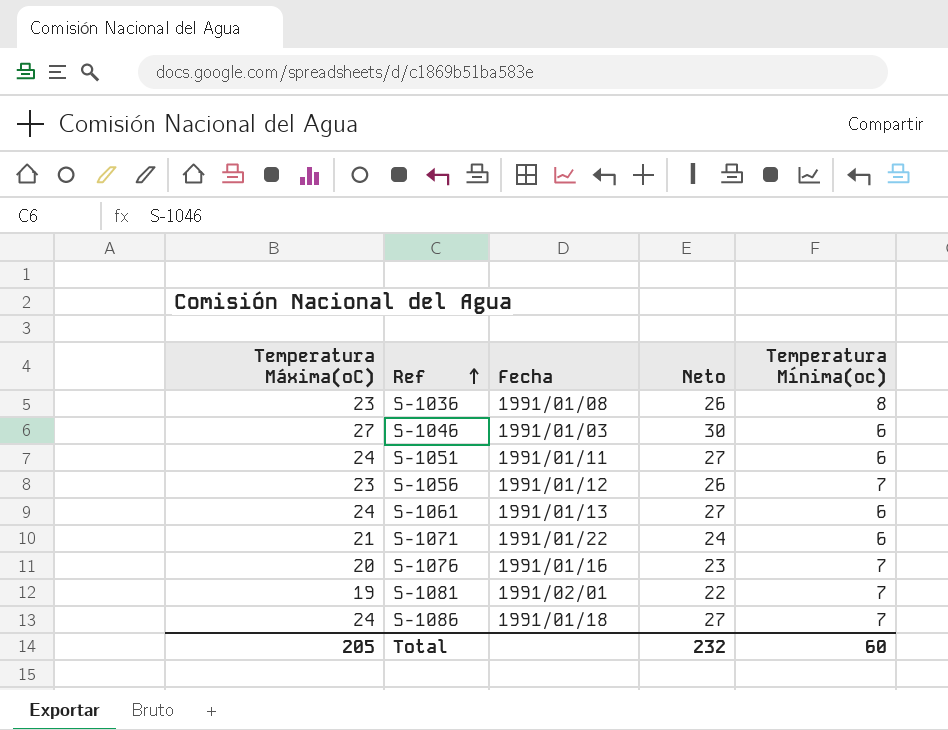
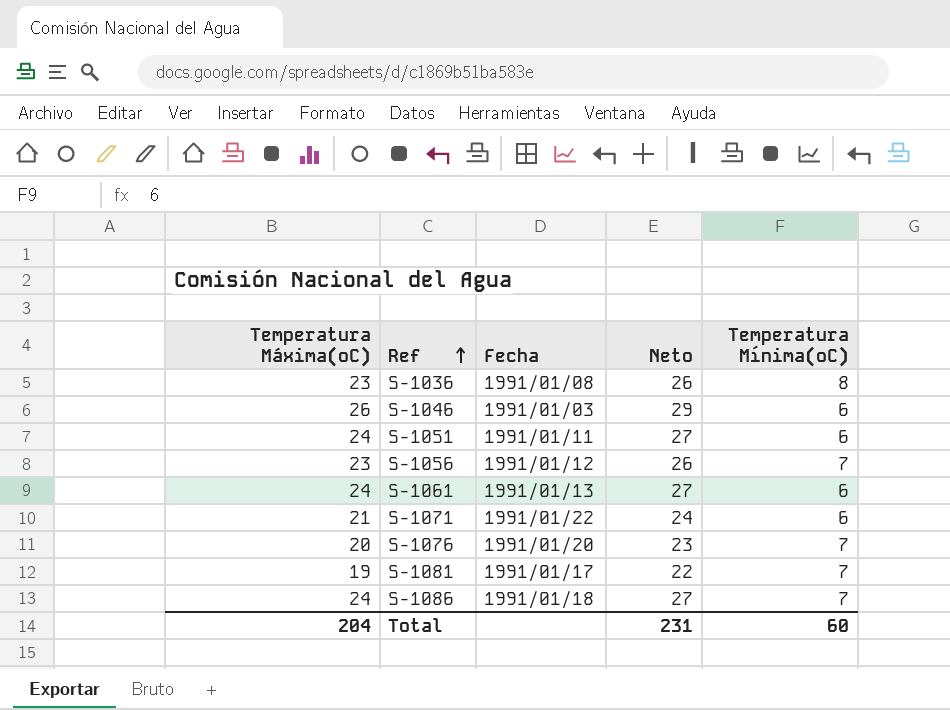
column name: Temperatura Mínima(ºc) -> Temperatura Mínima(ºC)
S-1046 | Temperatura Máxima(ºC): 27 -> 26
S-1046 | Neto: 30 -> 29
S-1076 | Fecha: 1991/01/16 -> 1991/01/20
S-1081 | Fecha: 1991/02/01 -> 1991/01/17
Total | Temperatura Máxima(ºC): 205 -> 204
Total | Neto: 232 -> 231

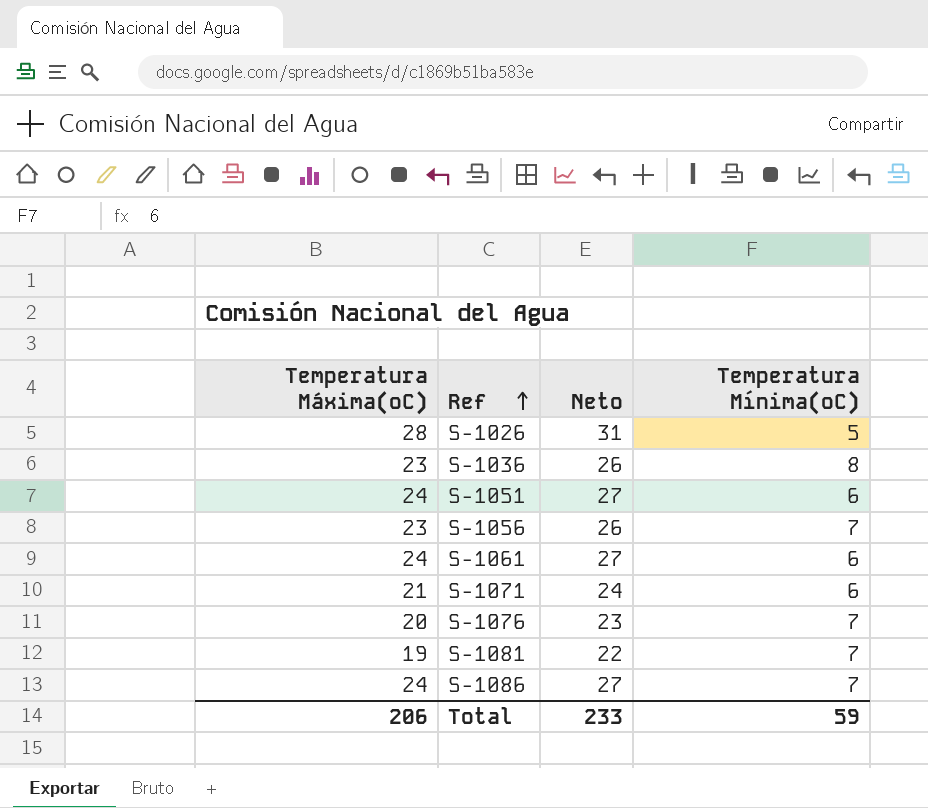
column Fecha | position: 3 -> none
row S-1046: 26 | 1991/01/03 | 29 | 6 -> none
row S-1026: none -> 28 | 31 | 5
Total | Temperatura Máxima(ºC): 204 -> 206
Total | Neto: 231 -> 233
Total | Temperatura Mínima(ºC): 60 -> 59

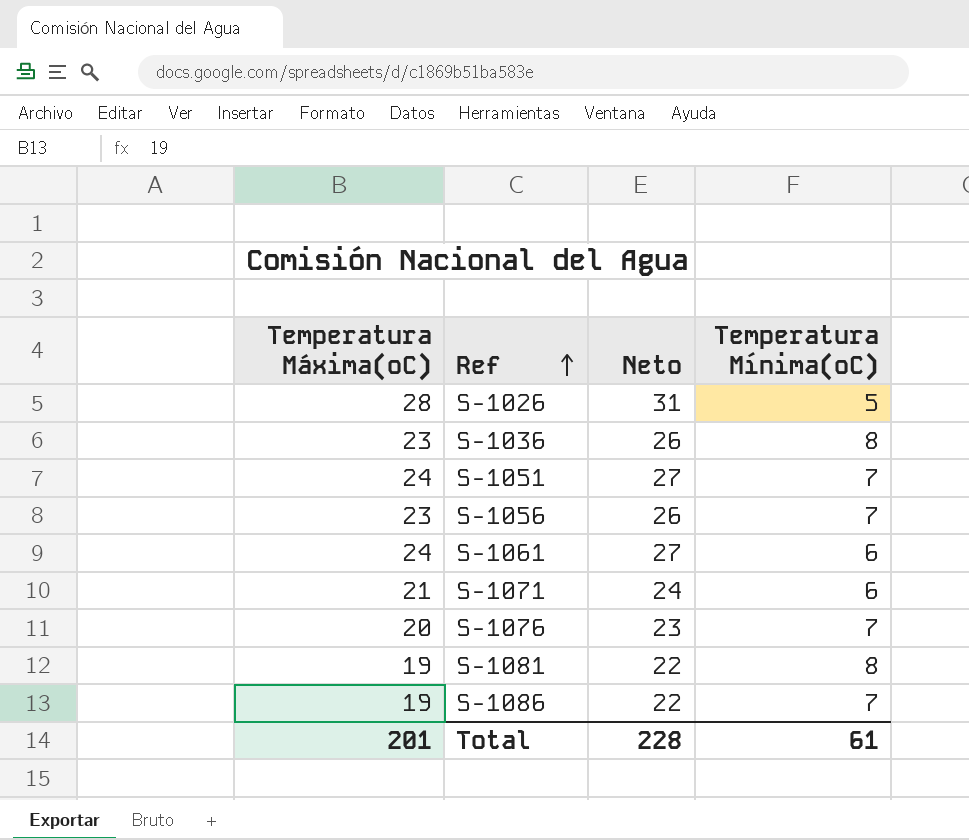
S-1051 | Temperatura Mínima(ºC): 6 -> 7
S-1081 | Temperatura Mínima(ºC): 7 -> 8
S-1086 | Temperatura Máxima(ºC): 24 -> 19
S-1086 | Neto: 27 -> 22
Total | Temperatura Máxima(ºC): 206 -> 201
Total | Neto: 233 -> 228
Total | Temperatura Mínima(ºC): 59 -> 61

